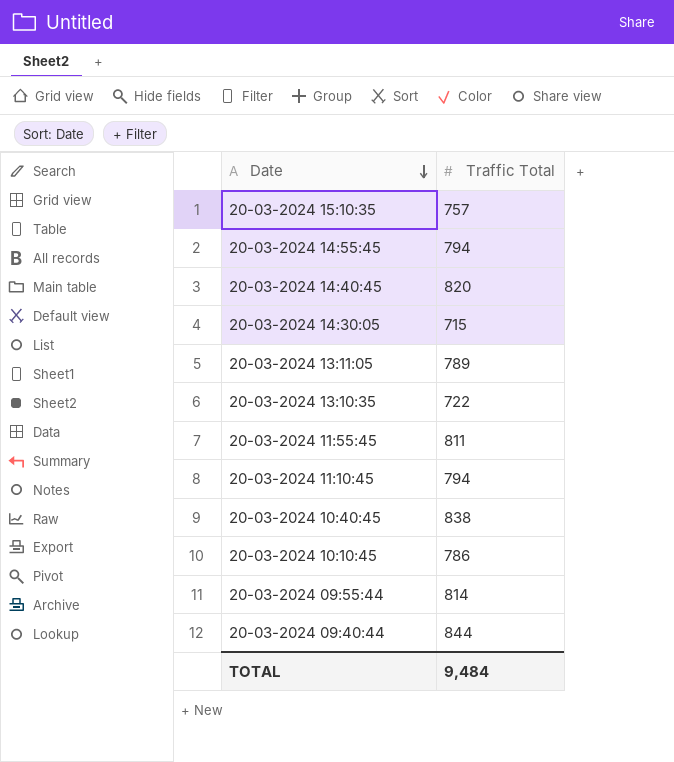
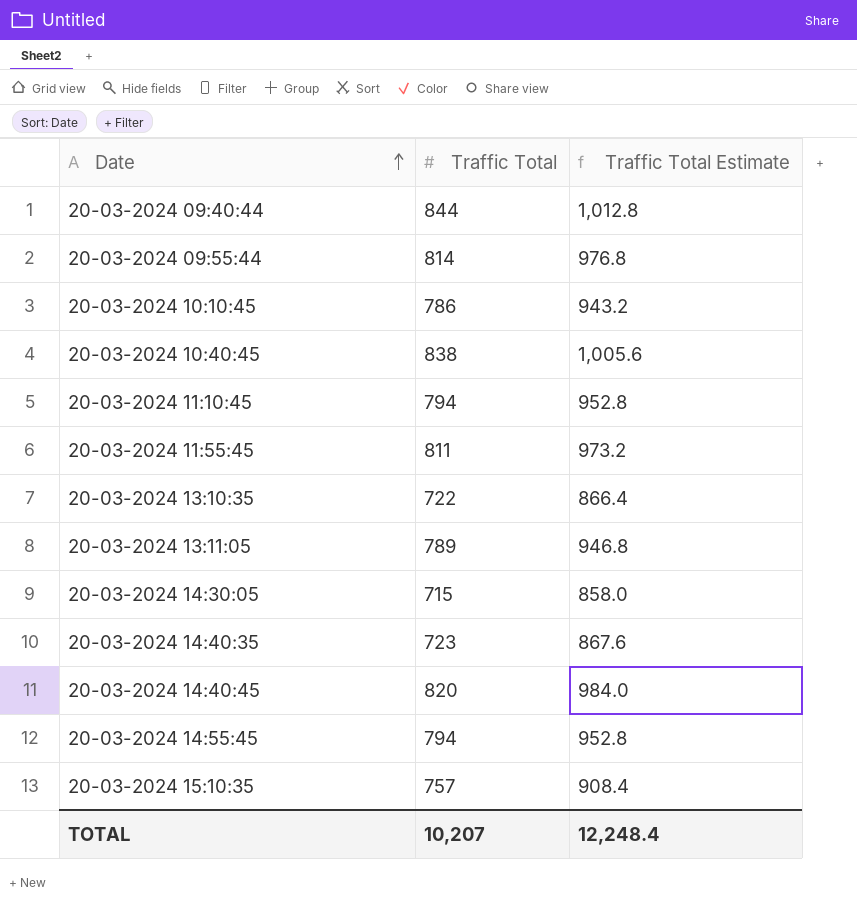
row order: Date descending -> Date ascending
column Traffic Total Estimate | formula: none -> [Traffic Total] * 1.2
row 20-03-2024 14:40:35: none -> 723 | 867.6
TOTAL | Traffic Total: 9,484 -> 10,207

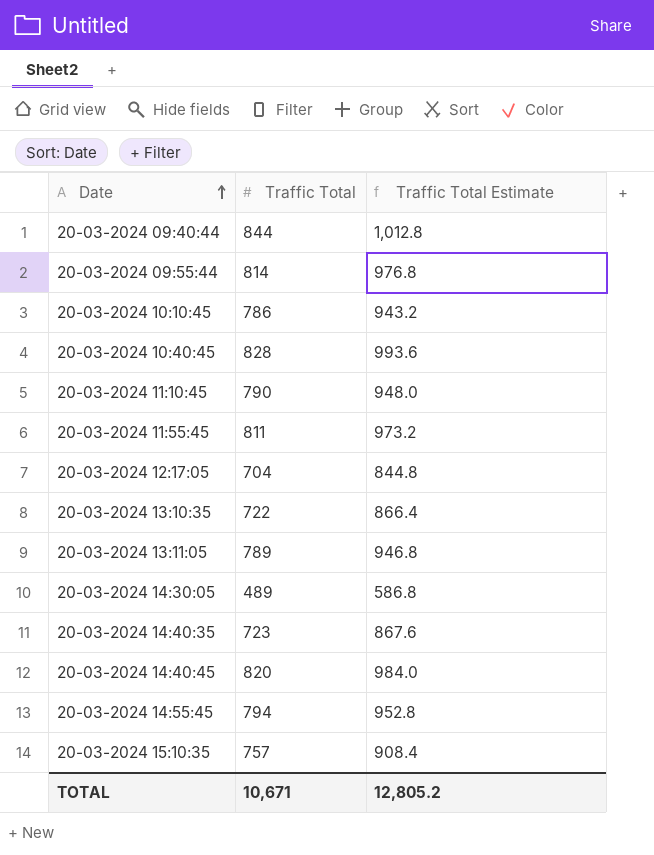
20-03-2024 10:40:45 | Traffic Total: 838 -> 828
20-03-2024 10:40:45 | Traffic Total Estimate: 1,005.6 -> 993.6
20-03-2024 11:10:45 | Traffic Total: 794 -> 790
20-03-2024 11:10:45 | Traffic Total Estimate: 952.8 -> 948.0
row 20-03-2024 12:17:05: none -> 704 | 844.8
20-03-2024 14:30:05 | Traffic Total: 715 -> 489
20-03-2024 14:30:05 | Traffic Total Estimate: 858.0 -> 586.8
TOTAL | Traffic Total: 10,207 -> 10,671
TOTAL | Traffic Total Estimate: 12,248.4 -> 12,805.2

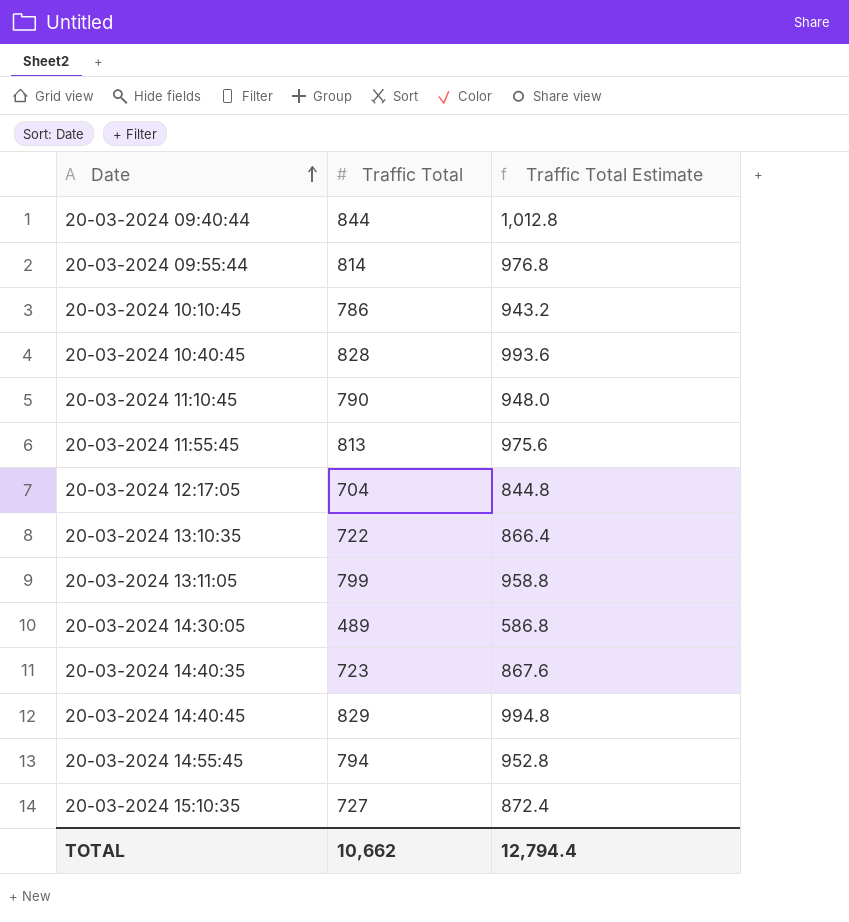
20-03-2024 11:55:45 | Traffic Total: 811 -> 813
20-03-2024 11:55:45 | Traffic Total Estimate: 973.2 -> 975.6
20-03-2024 13:11:05 | Traffic Total: 789 -> 799
20-03-2024 13:11:05 | Traffic Total Estimate: 946.8 -> 958.8
20-03-2024 14:40:45 | Traffic Total: 820 -> 829
20-03-2024 14:40:45 | Traffic Total Estimate: 984.0 -> 994.8
20-03-2024 15:10:35 | Traffic Total: 757 -> 727
20-03-2024 15:10:35 | Traffic Total Estimate: 908.4 -> 872.4
TOTAL | Traffic Total: 10,671 -> 10,662
TOTAL | Traffic Total Estimate: 12,805.2 -> 12,794.4

